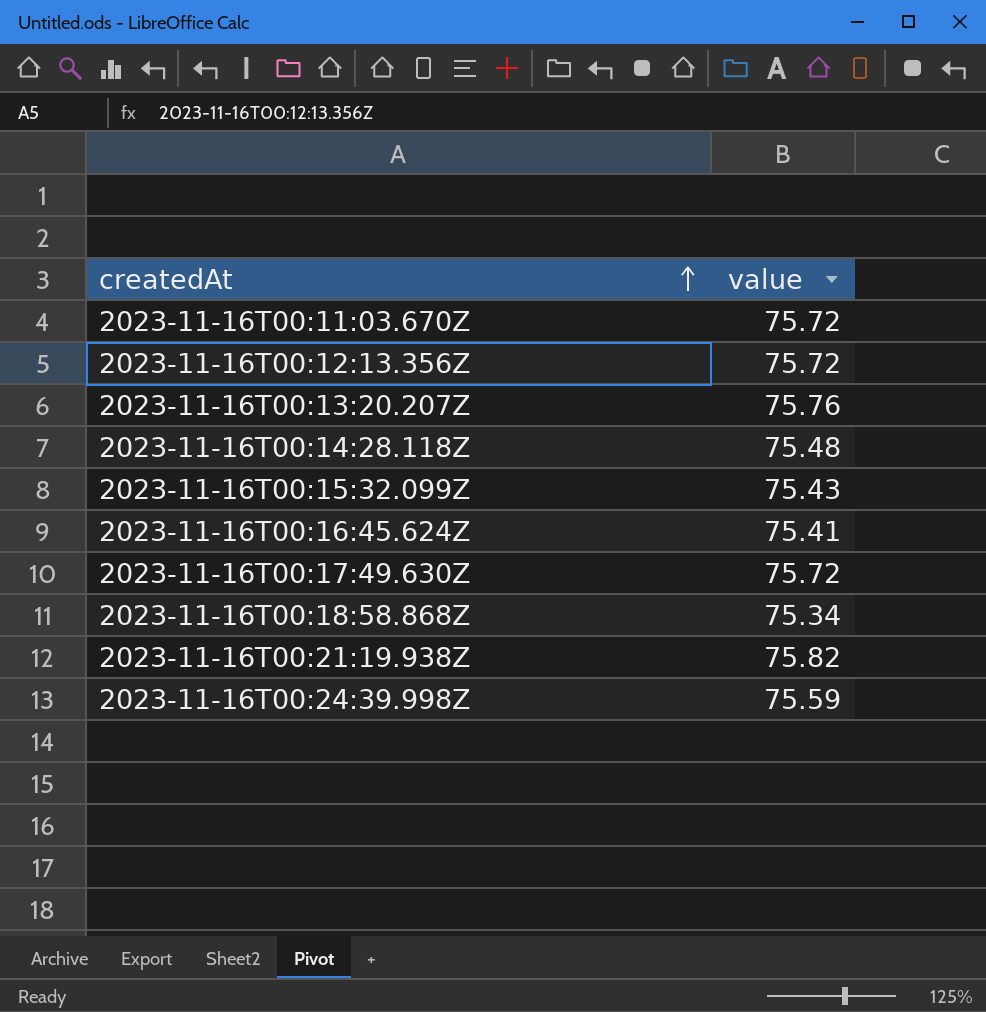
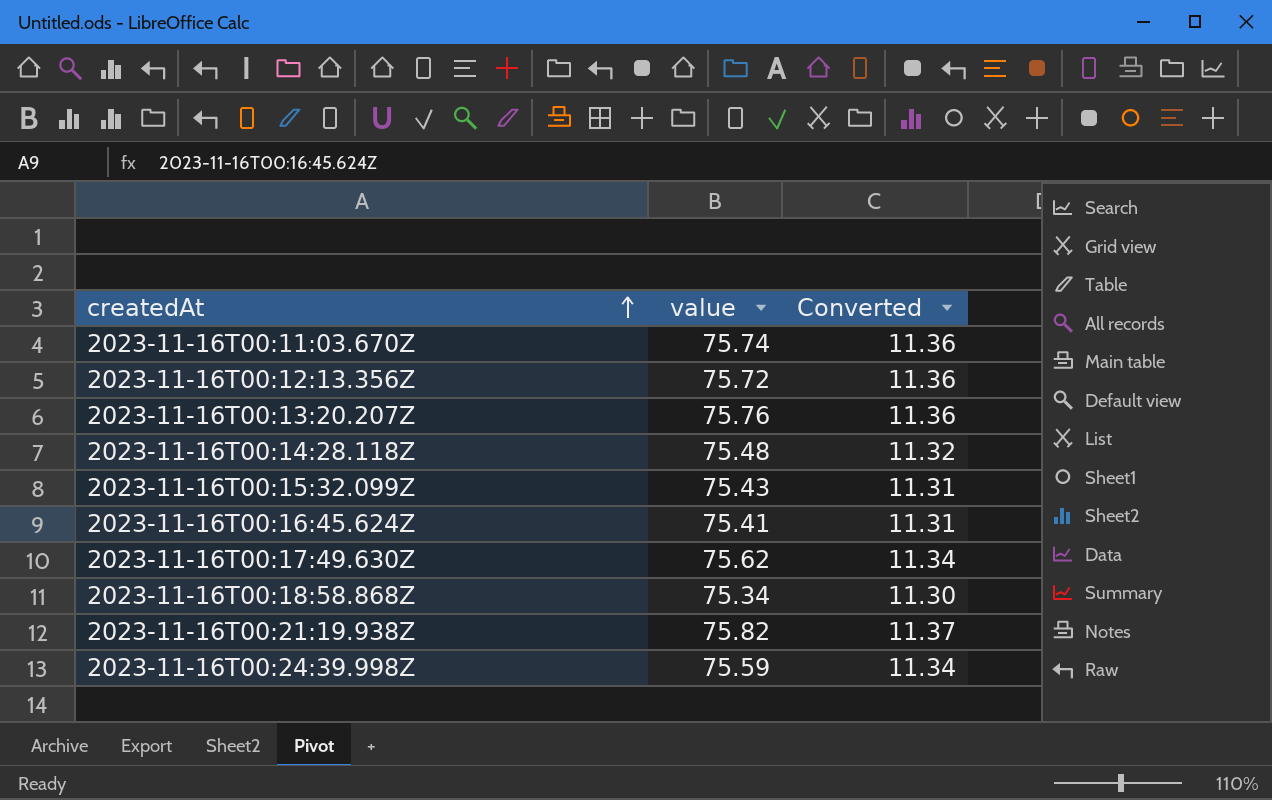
column Converted | formula: none -> [value] * 0.15
2023-11-16T00:11:03.670Z | value: 75.72 -> 75.74
2023-11-16T00:17:49.630Z | value: 75.72 -> 75.62

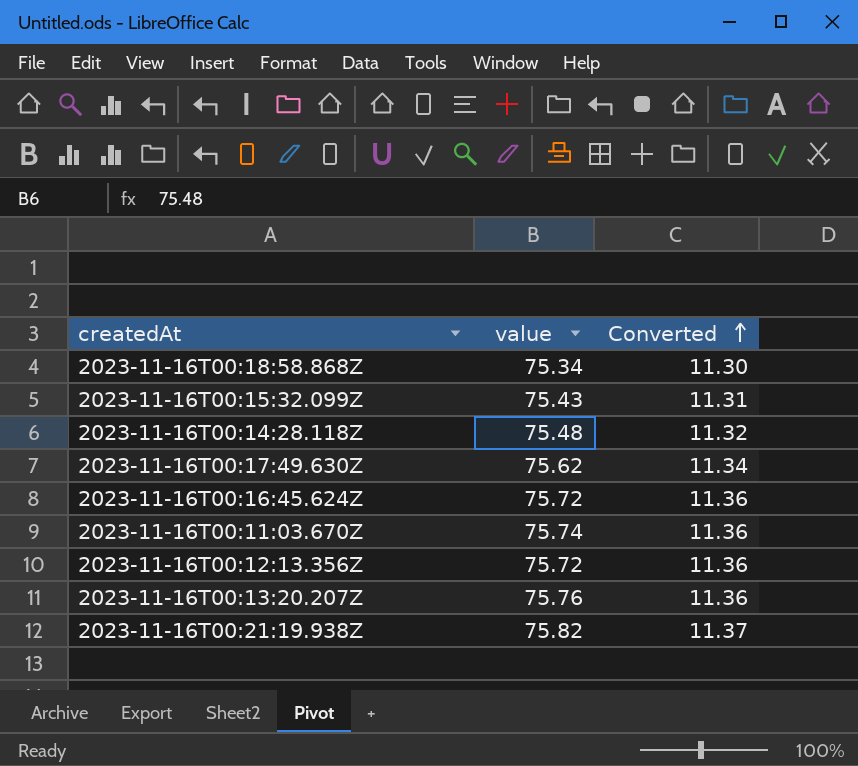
row order: createdAt ascending -> Converted ascending
row 2023-11-16T00:24:39.998Z: 75.59 | 11.34 -> none
2023-11-16T00:16:45.624Z | value: 75.41 -> 75.72
2023-11-16T00:16:45.624Z | Converted: 11.31 -> 11.36

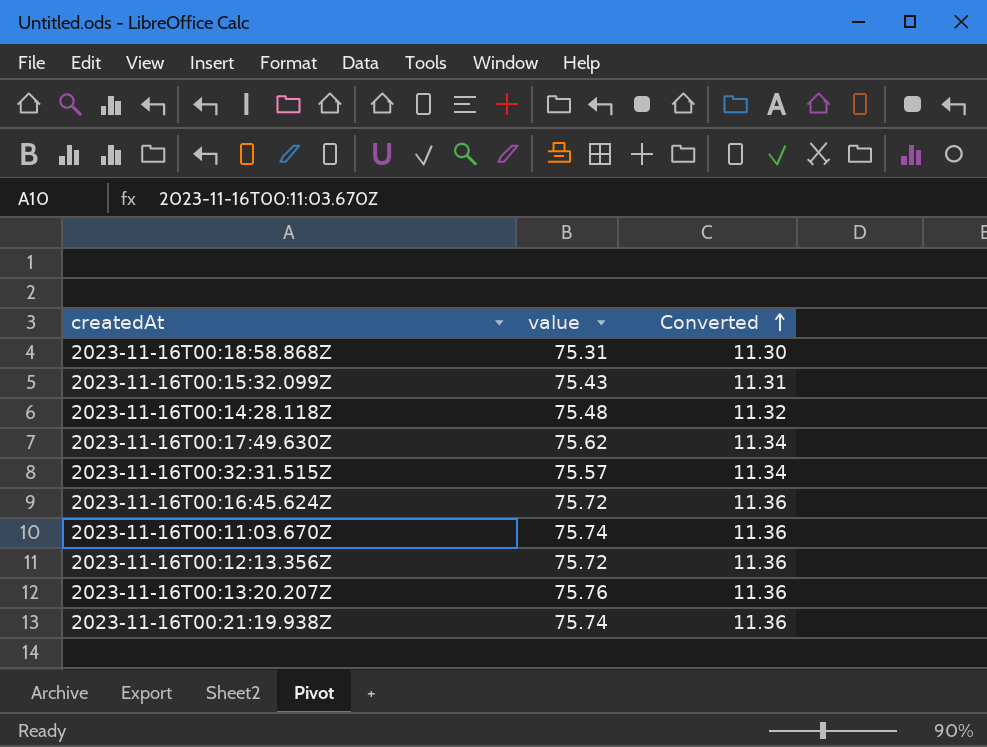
2023-11-16T00:18:58.868Z | value: 75.34 -> 75.31
row 2023-11-16T00:32:31.515Z: none -> 75.57 | 11.34
2023-11-16T00:21:19.938Z | value: 75.82 -> 75.74
2023-11-16T00:21:19.938Z | Converted: 11.37 -> 11.36

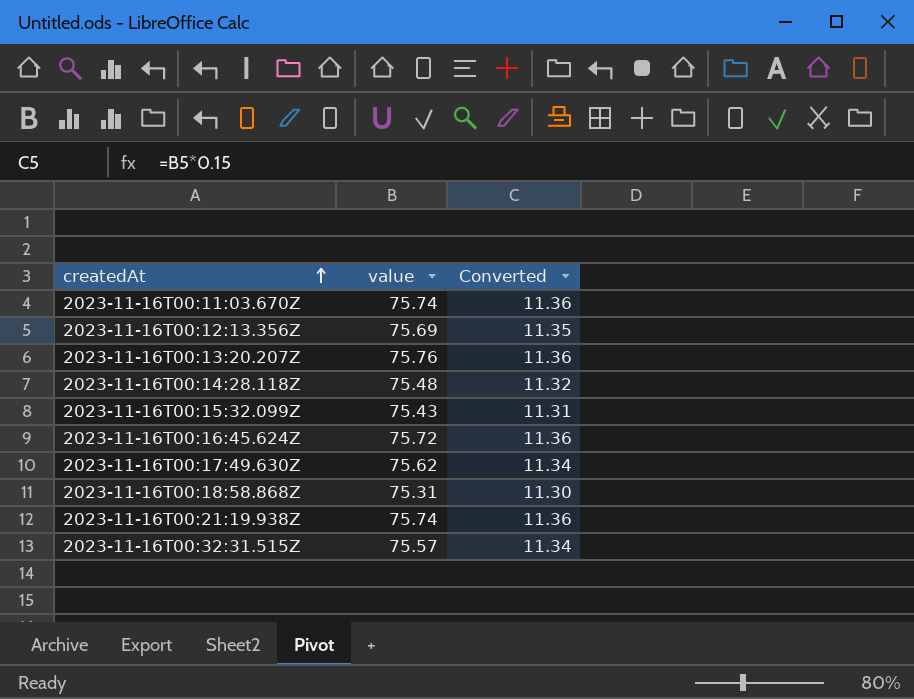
row order: Converted ascending -> createdAt ascending
2023-11-16T00:12:13.356Z | value: 75.72 -> 75.69
2023-11-16T00:12:13.356Z | Converted: 11.36 -> 11.35

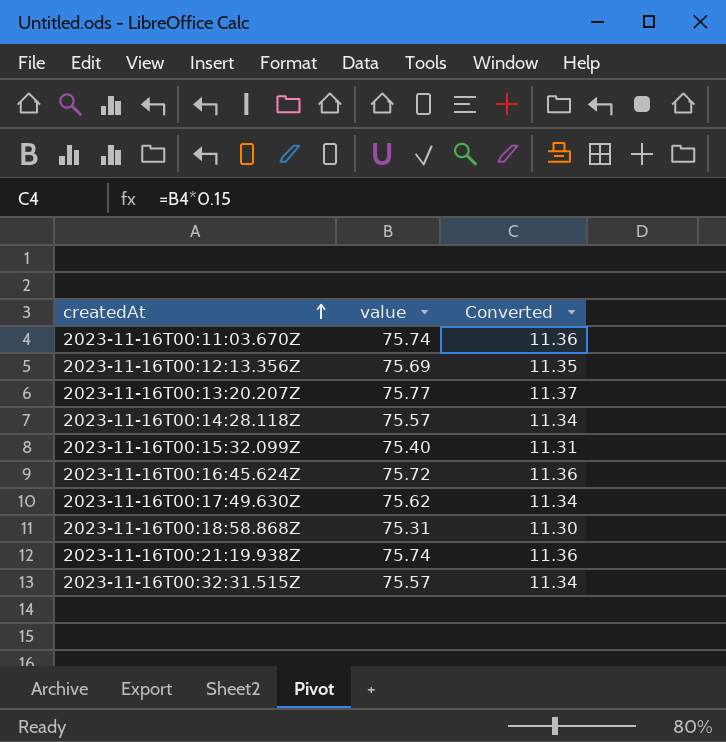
2023-11-16T00:13:20.207Z | value: 75.76 -> 75.77
2023-11-16T00:13:20.207Z | Converted: 11.36 -> 11.37
2023-11-16T00:14:28.118Z | value: 75.48 -> 75.57
2023-11-16T00:14:28.118Z | Converted: 11.32 -> 11.34
2023-11-16T00:15:32.099Z | value: 75.43 -> 75.40

